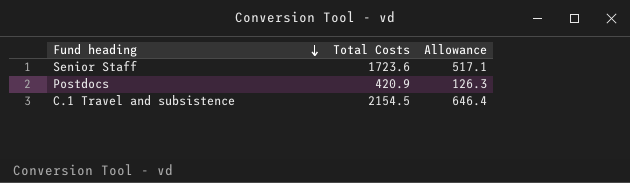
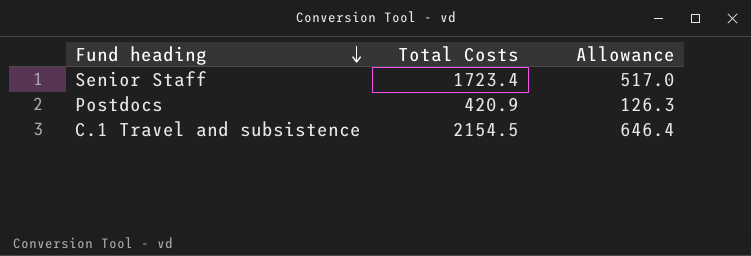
Senior Staff | Total Costs: 1723.6 -> 1723.4
Senior Staff | Allowance: 517.1 -> 517.0

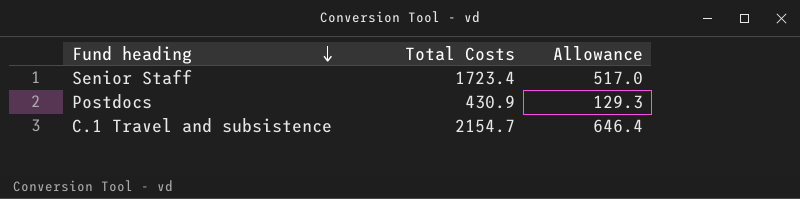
Postdocs | Total Costs: 420.9 -> 430.9
Postdocs | Allowance: 126.3 -> 129.3
C.1 Travel and subsistence | Total Costs: 2154.5 -> 2154.7

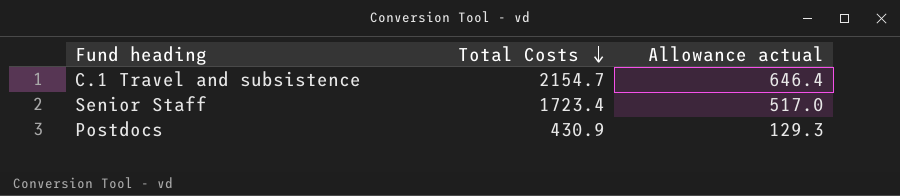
row order: Fund heading descending -> Total Costs descending
column name: Allowance -> Allowance actual

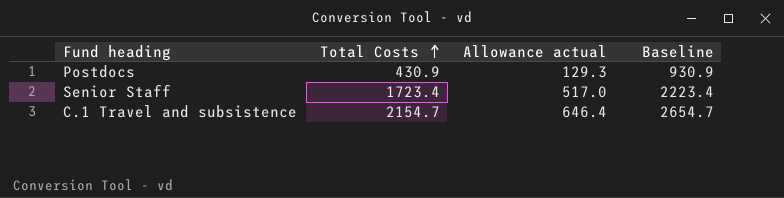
row order: Total Costs descending -> Total Costs ascending
column Baseline | formula: none -> [Total Costs] + 500

